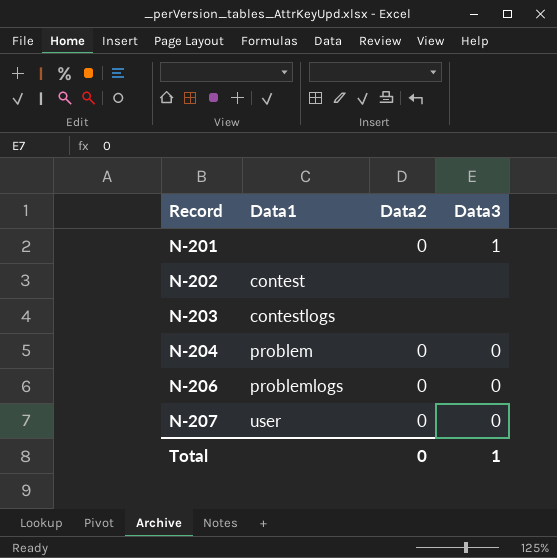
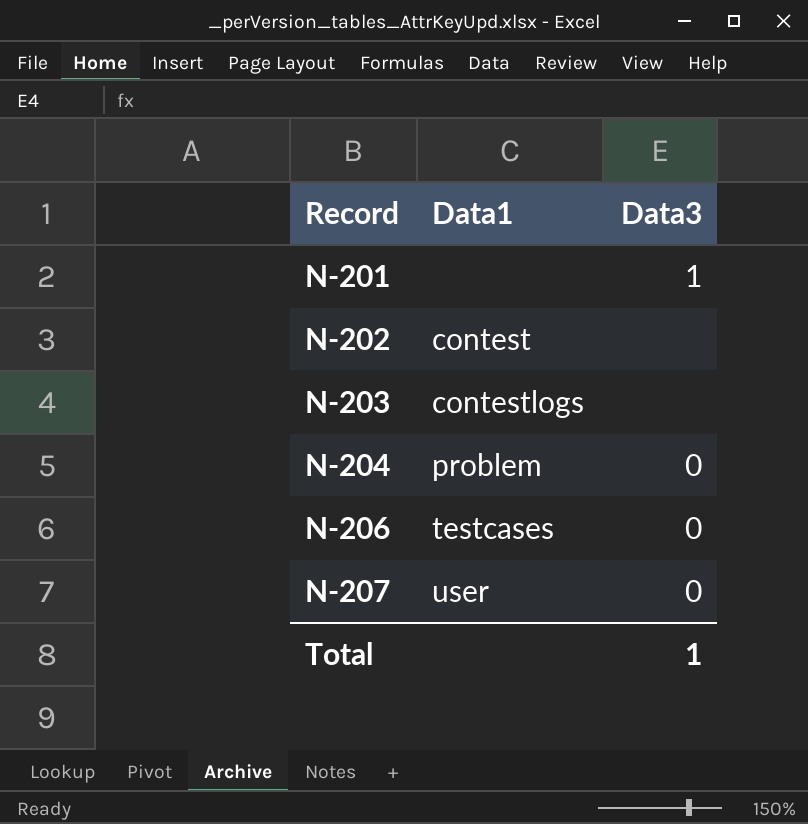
column Data2 | position: 3 -> none
N-206 | Data1: problemlogs -> testcases

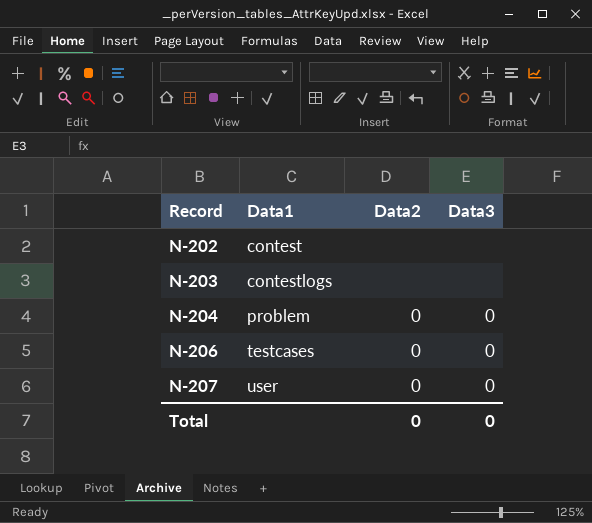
column Data2 | position: none -> 3
row N-201: none | 1 -> none
Total | Data3: 1 -> 0

